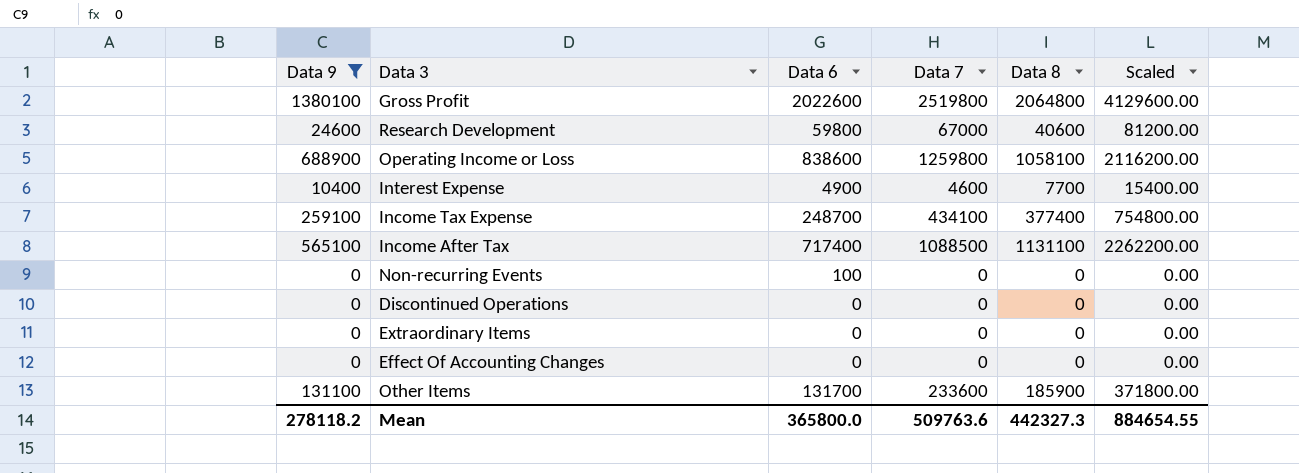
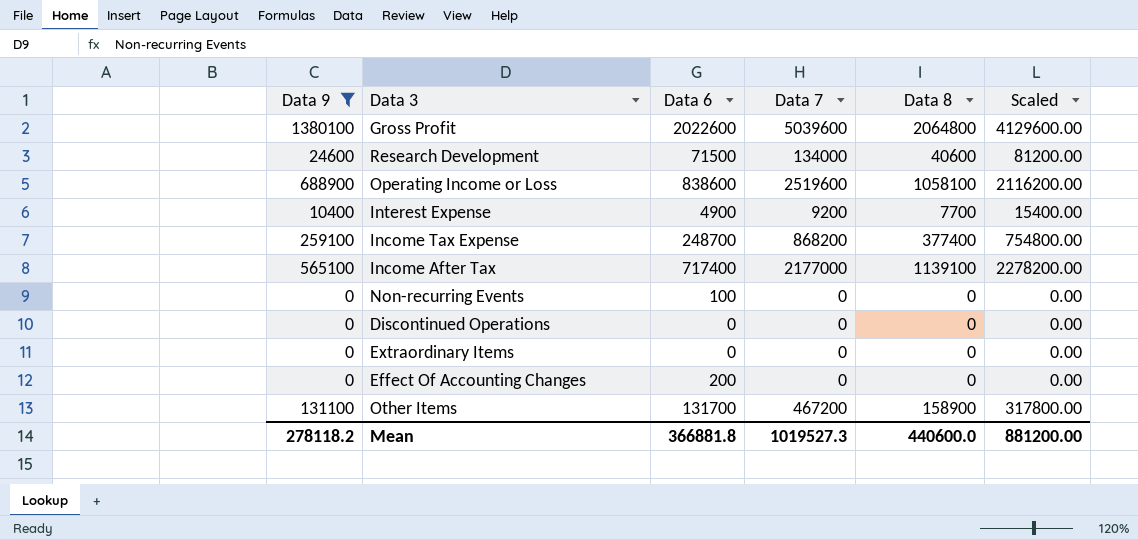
Gross Profit | Data 7: 2519800 -> 5039600
Research Development | Data 6: 59800 -> 71500
Research Development | Data 7: 67000 -> 134000
Operating Income or Loss | Data 7: 1259800 -> 2519600
Interest Expense | Data 7: 4600 -> 9200
Income Tax Expense | Data 7: 434100 -> 868200
Income After Tax | Data 7: 1088500 -> 2177000
Income After Tax | Data 8: 1131100 -> 1139100
Income After Tax | Scaled: 2262200.00 -> 2278200.00
Effect Of Accounting Changes | Data 6: 0 -> 200
Other Items | Data 7: 233600 -> 467200
Other Items | Data 8: 185900 -> 158900
Other Items | Scaled: 371800.00 -> 317800.00
Mean | Data 6: 365800.0 -> 366881.8
Mean | Data 7: 509763.6 -> 1019527.3
Mean | Data 8: 442327.3 -> 440600.0
Mean | Scaled: 884654.55 -> 881200.00

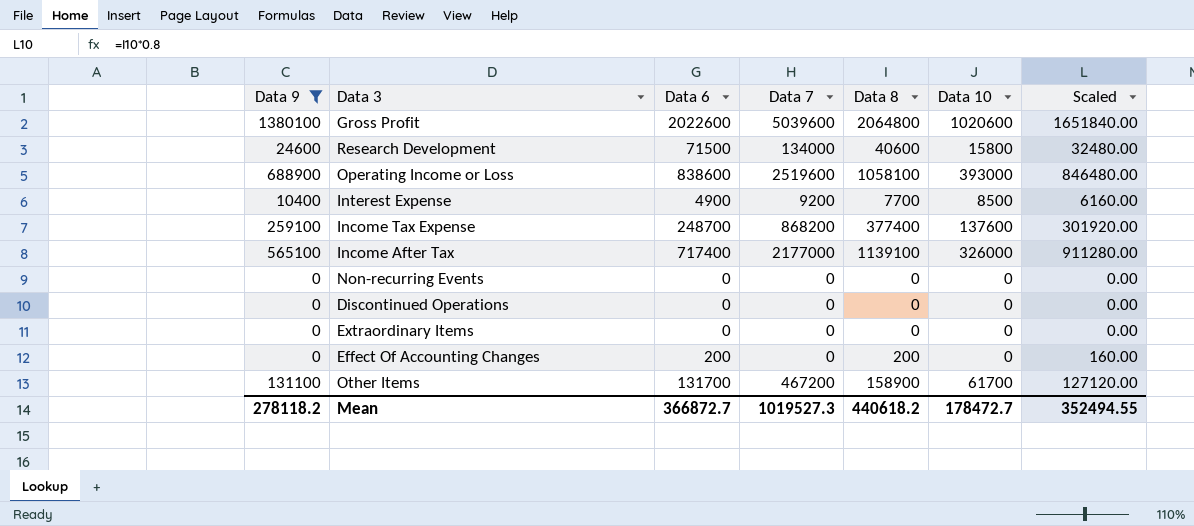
column Data 10 | position: none -> 6
column Scaled | formula: [Data 8] * 2 -> [Data 8] * 0.8
Non-recurring Events | Data 6: 100 -> 0
Effect Of Accounting Changes | Data 8: 0 -> 200
Mean | Data 6: 366881.8 -> 366872.7
Mean | Data 8: 440600.0 -> 440618.2
Mean | Scaled: 881200.00 -> 352494.55

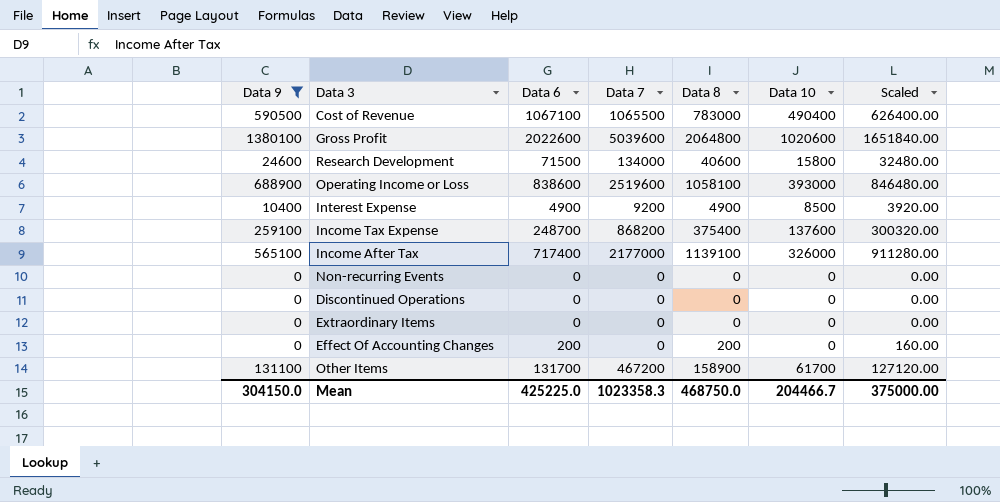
row Cost of Revenue: none -> 590500 | 1067100 | 1065500 | 783000 | 490400 | 626400.00
Interest Expense | Data 8: 7700 -> 4900
Interest Expense | Scaled: 6160.00 -> 3920.00
Income Tax Expense | Data 8: 377400 -> 375400
Income Tax Expense | Scaled: 301920.00 -> 300320.00
Mean | Data 9: 278118.2 -> 304150.0
Mean | Data 6: 366872.7 -> 425225.0
Mean | Data 7: 1019527.3 -> 1023358.3
Mean | Data 8: 440618.2 -> 468750.0
Mean | Data 10: 178472.7 -> 204466.7
Mean | Scaled: 352494.55 -> 375000.00

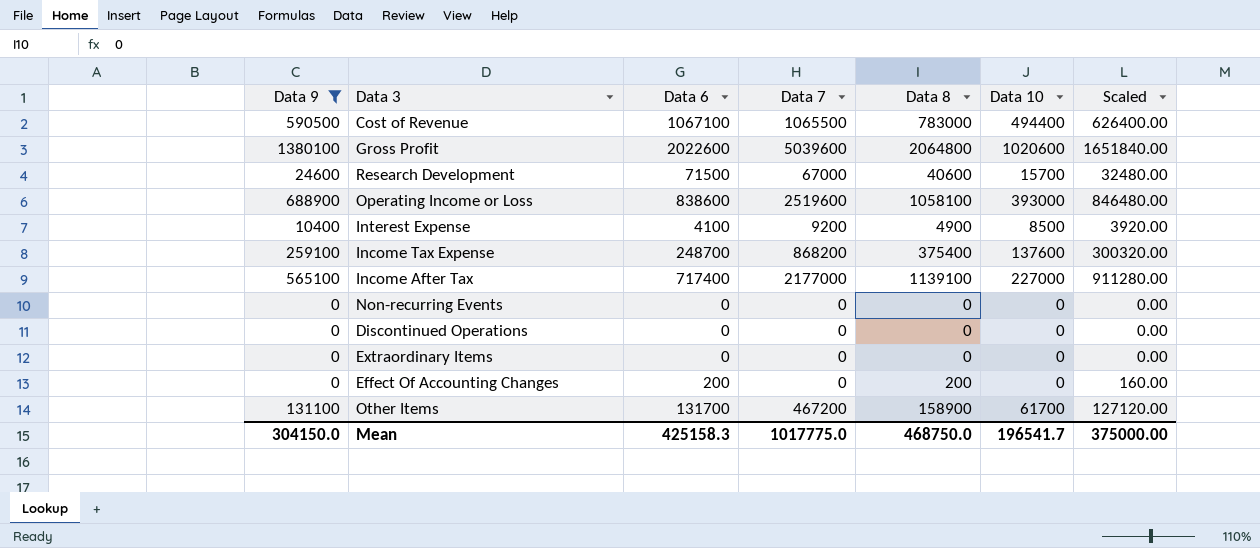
Cost of Revenue | Data 10: 490400 -> 494400
Research Development | Data 7: 134000 -> 67000
Research Development | Data 10: 15800 -> 15700
Interest Expense | Data 6: 4900 -> 4100
Income After Tax | Data 10: 326000 -> 227000
Mean | Data 6: 425225.0 -> 425158.3
Mean | Data 7: 1023358.3 -> 1017775.0
Mean | Data 10: 204466.7 -> 196541.7

